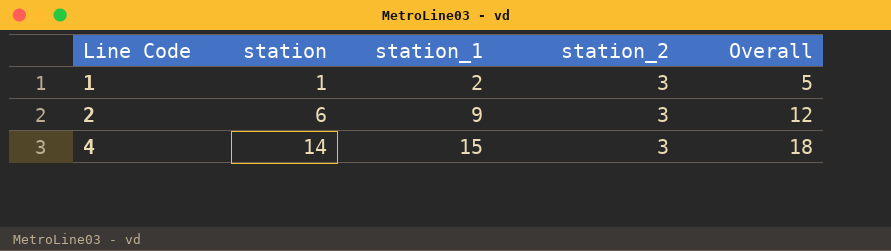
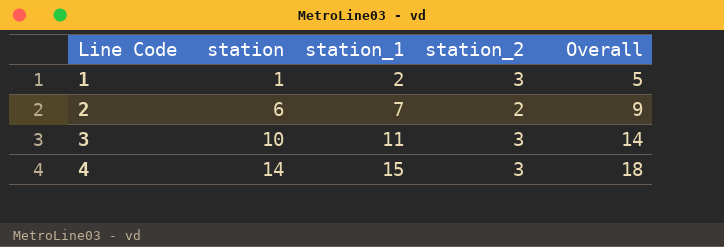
2 | station_1: 9 -> 7
2 | station_2: 3 -> 2
2 | Overall: 12 -> 9
row 3: none -> 10 | 11 | 3 | 14

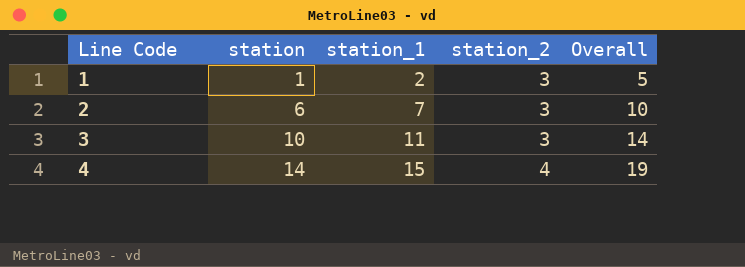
2 | station_2: 2 -> 3
2 | Overall: 9 -> 10
4 | station_2: 3 -> 4
4 | Overall: 18 -> 19

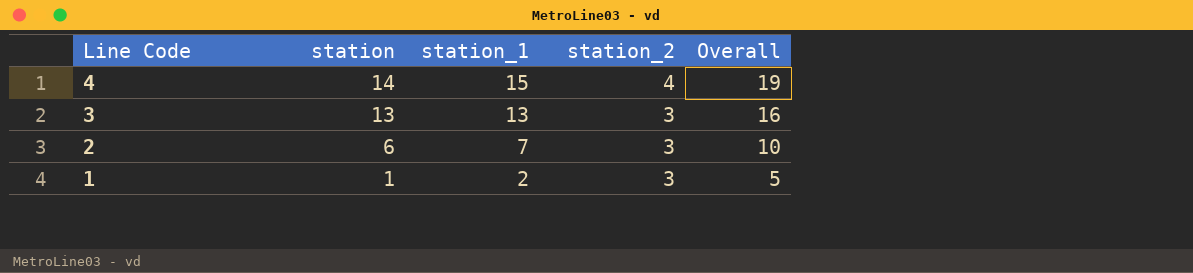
row order: Line Code ascending -> Line Code descending
3 | station: 10 -> 13
3 | station_1: 11 -> 13
3 | Overall: 14 -> 16

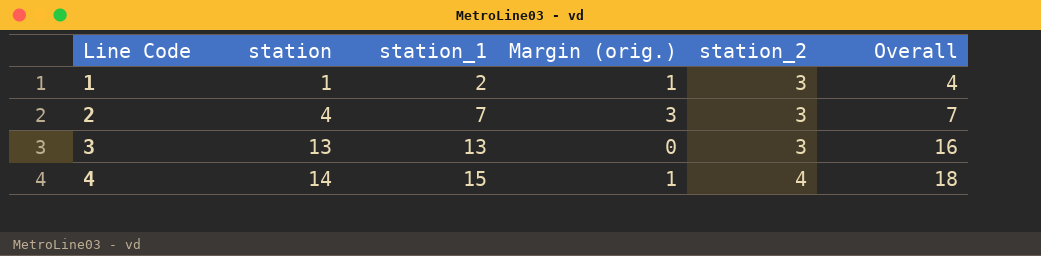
row order: Line Code descending -> Line Code ascending
column Margin (orig.) | formula: none -> [station_1] - [station]
column Overall | formula: [station_1] + [station_2] -> [station] + [station_2]
2 | station: 6 -> 4

